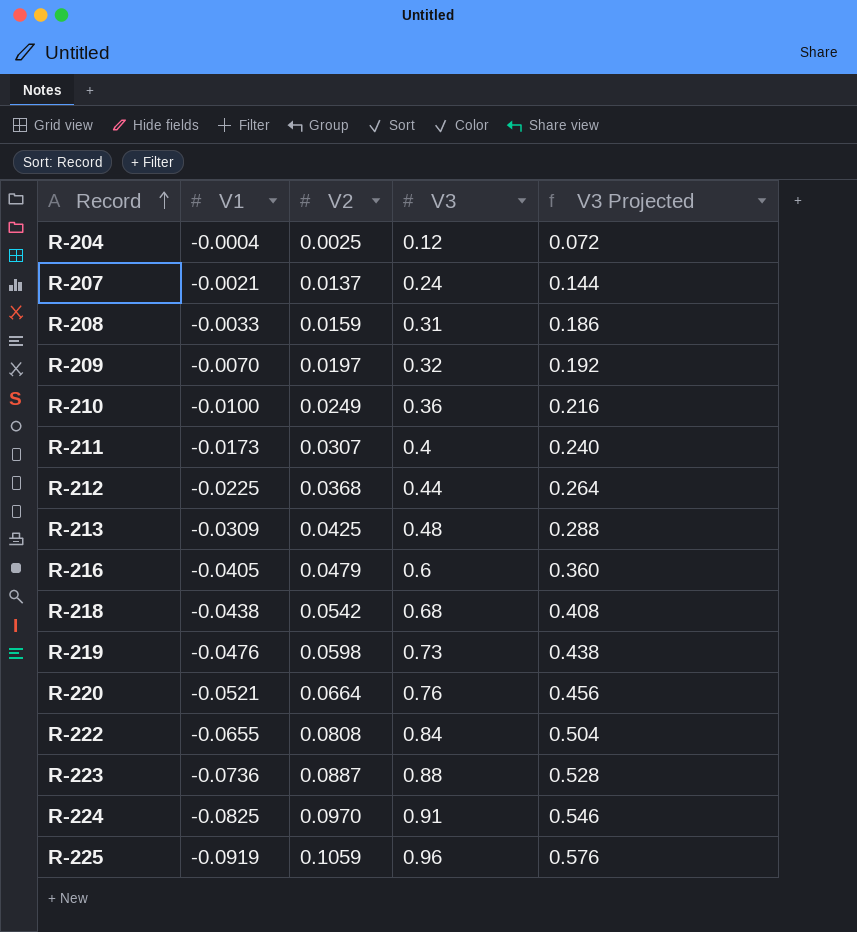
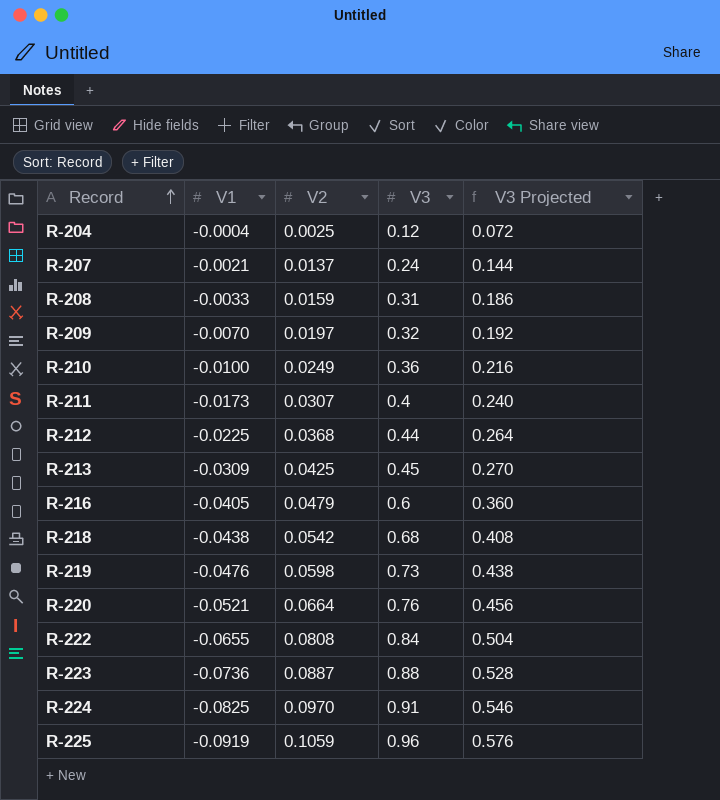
R-213 | V3: 0.48 -> 0.45
R-213 | V3 Projected: 0.288 -> 0.270

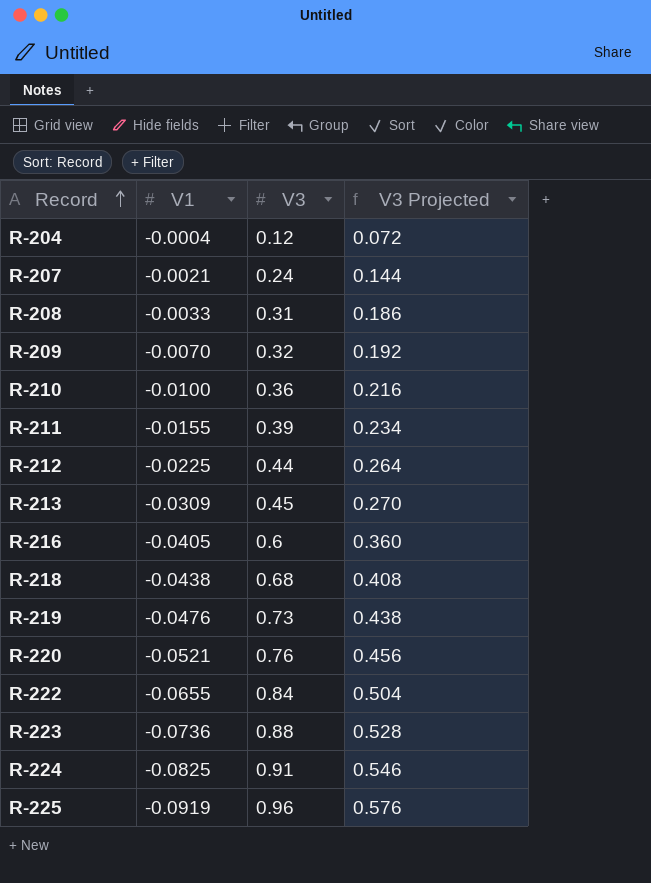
column V2 | position: 3 -> none
R-211 | V1: -0.0173 -> -0.0155
R-211 | V3: 0.4 -> 0.39
R-211 | V3 Projected: 0.240 -> 0.234

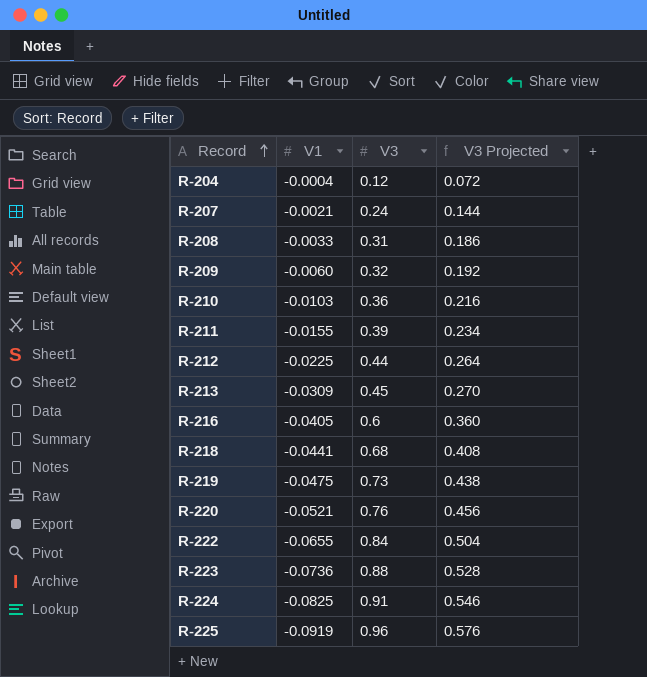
R-209 | V1: -0.0070 -> -0.0060
R-210 | V1: -0.0100 -> -0.0103
R-218 | V1: -0.0438 -> -0.0441
R-219 | V1: -0.0476 -> -0.0475

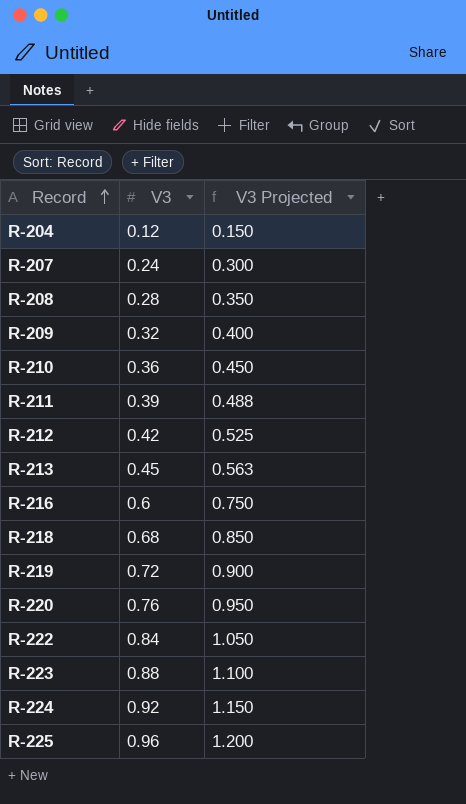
column V1 | position: 2 -> none
column V3 Projected | formula: [V3] * 0.6 -> [V3] * 1.25
R-208 | V3: 0.31 -> 0.28
R-212 | V3: 0.44 -> 0.42
R-219 | V3: 0.73 -> 0.72
R-224 | V3: 0.91 -> 0.92

